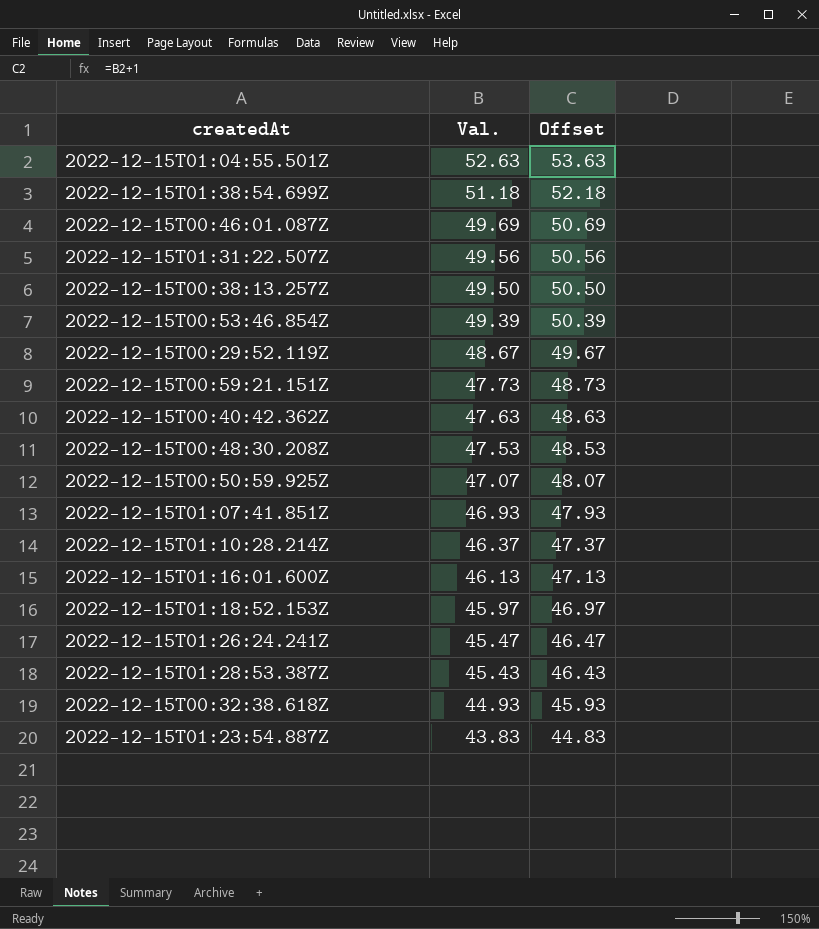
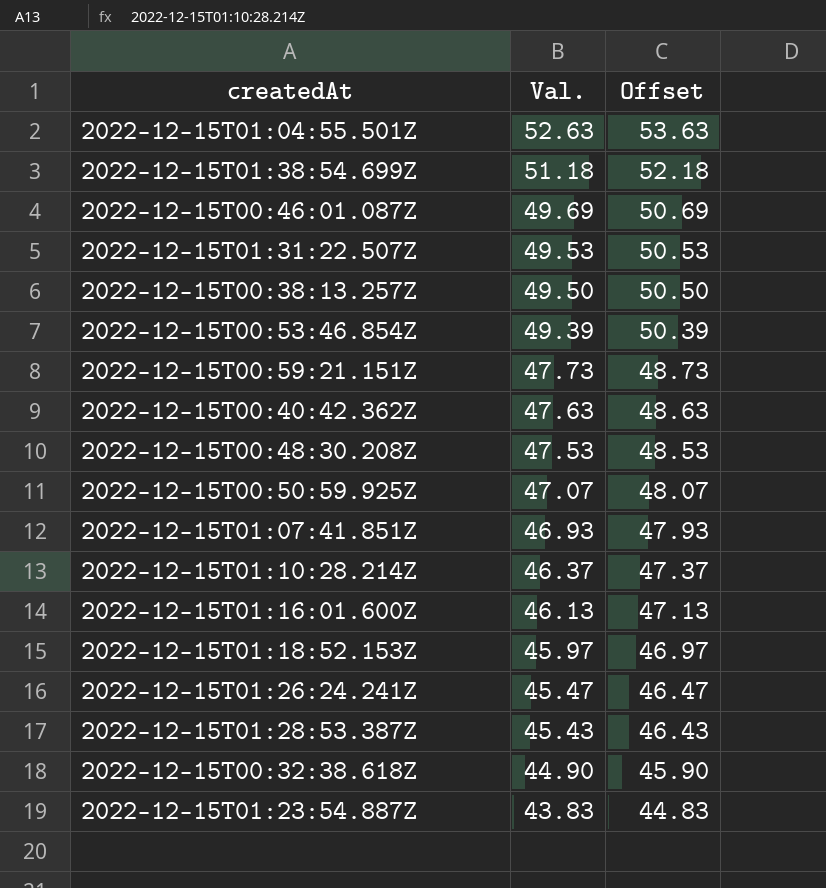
row 2022-12-15T00:29:52.119Z: 48.67 | 49.67 -> none
2022-12-15T01:31:22.507Z | Val.: 49.56 -> 49.53
2022-12-15T01:31:22.507Z | Offset: 50.56 -> 50.53
2022-12-15T00:32:38.618Z | Val.: 44.93 -> 44.90
2022-12-15T00:32:38.618Z | Offset: 45.93 -> 45.90

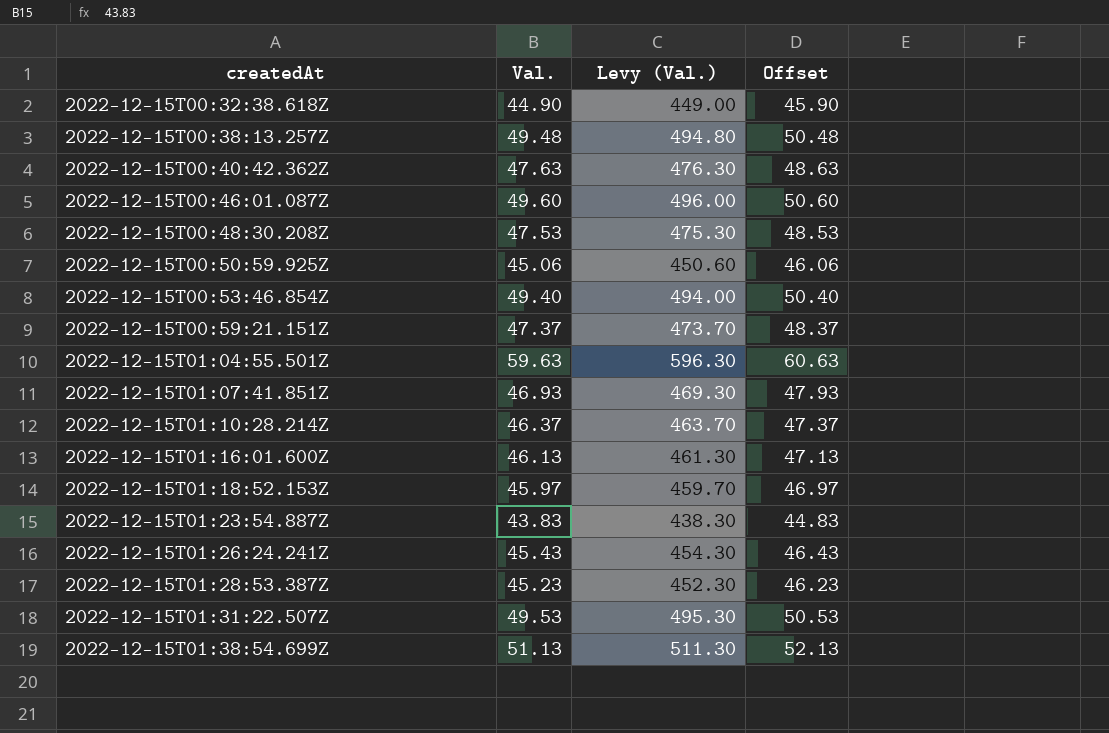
row order: Val. descending -> createdAt ascending
column Levy (Val.) | formula: none -> [Val.] * 10
2022-12-15T00:38:13.257Z | Val.: 49.50 -> 49.48
2022-12-15T00:38:13.257Z | Offset: 50.50 -> 50.48
2022-12-15T00:46:01.087Z | Val.: 49.69 -> 49.60
2022-12-15T00:46:01.087Z | Offset: 50.69 -> 50.60
2022-12-15T00:50:59.925Z | Val.: 47.07 -> 45.06
2022-12-15T00:50:59.925Z | Offset: 48.07 -> 46.06
2022-12-15T00:53:46.854Z | Val.: 49.39 -> 49.40
2022-12-15T00:53:46.854Z | Offset: 50.39 -> 50.40
2022-12-15T00:59:21.151Z | Val.: 47.73 -> 47.37
2022-12-15T00:59:21.151Z | Offset: 48.73 -> 48.37
2022-12-15T01:04:55.501Z | Val.: 52.63 -> 59.63
2022-12-15T01:04:55.501Z | Offset: 53.63 -> 60.63
2022-12-15T01:26:24.241Z | Val.: 45.47 -> 45.43
2022-12-15T01:26:24.241Z | Offset: 46.47 -> 46.43
2022-12-15T01:28:53.387Z | Val.: 45.43 -> 45.23
2022-12-15T01:28:53.387Z | Offset: 46.43 -> 46.23
2022-12-15T01:38:54.699Z | Val.: 51.18 -> 51.13
2022-12-15T01:38:54.699Z | Offset: 52.18 -> 52.13

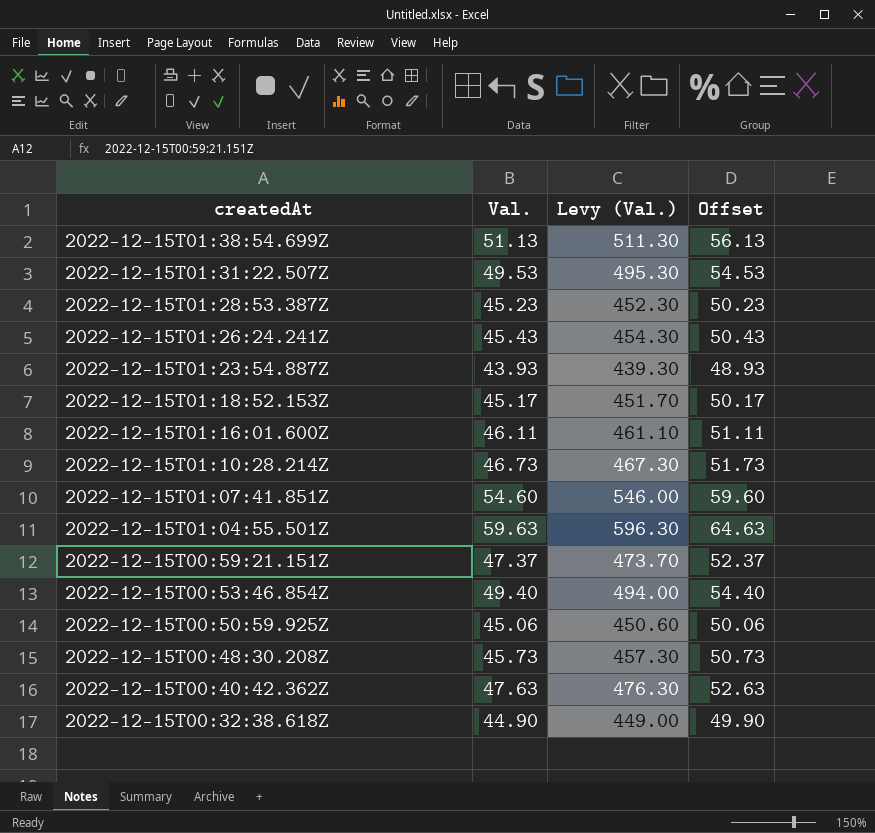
row order: createdAt ascending -> createdAt descending
column Offset | formula: [Val.] + 1 -> [Val.] + 5
row 2022-12-15T00:38:13.257Z: 49.48 | 494.80 | 50.48 -> none
row 2022-12-15T00:46:01.087Z: 49.60 | 496.00 | 50.60 -> none
2022-12-15T01:23:54.887Z | Val.: 43.83 -> 43.93
2022-12-15T01:23:54.887Z | Levy (Val.): 438.30 -> 439.30
2022-12-15T01:18:52.153Z | Val.: 45.97 -> 45.17
2022-12-15T01:18:52.153Z | Levy (Val.): 459.70 -> 451.70
2022-12-15T01:16:01.600Z | Val.: 46.13 -> 46.11
2022-12-15T01:16:01.600Z | Levy (Val.): 461.30 -> 461.10
2022-12-15T01:10:28.214Z | Val.: 46.37 -> 46.73
2022-12-15T01:10:28.214Z | Levy (Val.): 463.70 -> 467.30
2022-12-15T01:07:41.851Z | Val.: 46.93 -> 54.60
2022-12-15T01:07:41.851Z | Levy (Val.): 469.30 -> 546.00
2022-12-15T00:48:30.208Z | Val.: 47.53 -> 45.73
2022-12-15T00:48:30.208Z | Levy (Val.): 475.30 -> 457.30

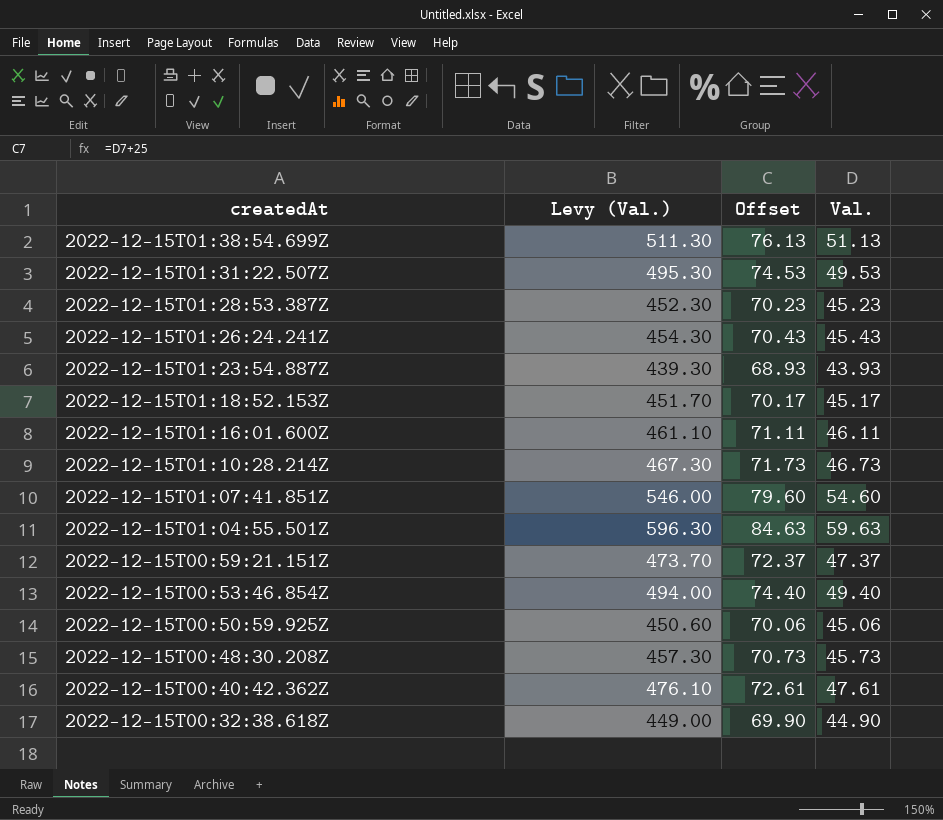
column Offset | formula: [Val.] + 5 -> [Val.] + 25
column Val. | position: 2 -> 4
2022-12-15T00:40:42.362Z | Levy (Val.): 476.30 -> 476.10
2022-12-15T00:40:42.362Z | Val.: 47.63 -> 47.61

